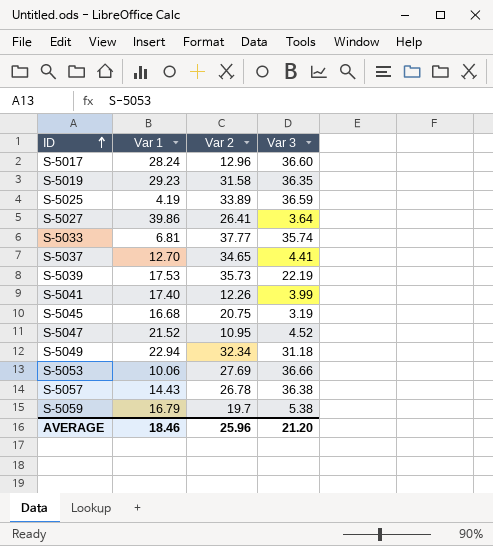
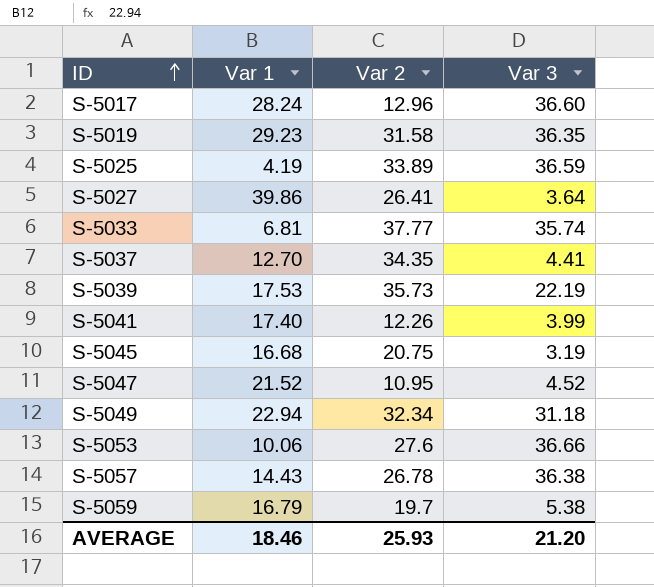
S-5037 | Var 2: 34.65 -> 34.35
S-5053 | Var 2: 27.69 -> 27.6
AVERAGE | Var 2: 25.96 -> 25.93

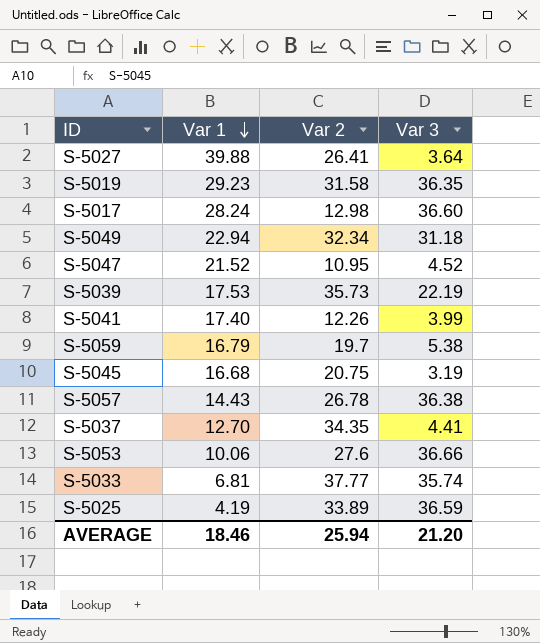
row order: ID ascending -> Var 1 descending
S-5027 | Var 1: 39.86 -> 39.88
S-5017 | Var 2: 12.96 -> 12.98
AVERAGE | Var 2: 25.93 -> 25.94

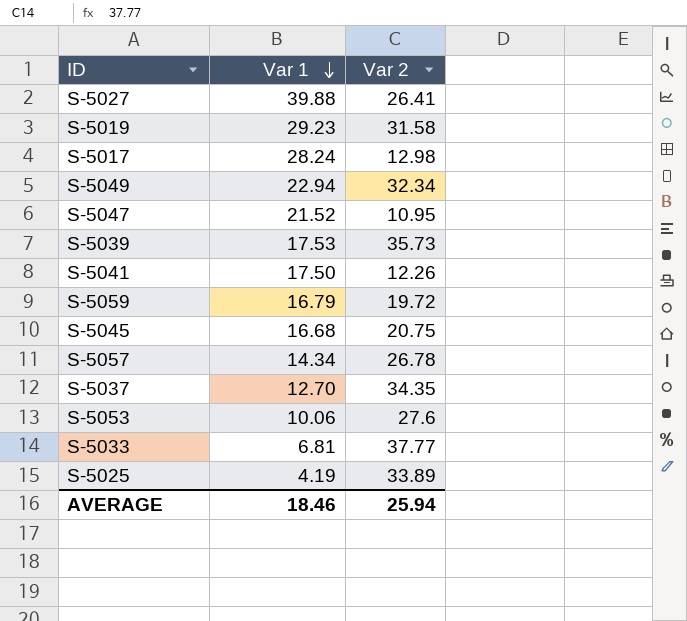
column Var 3 | position: 4 -> none
S-5041 | Var 1: 17.40 -> 17.50
S-5059 | Var 2: 19.7 -> 19.72
S-5057 | Var 1: 14.43 -> 14.34

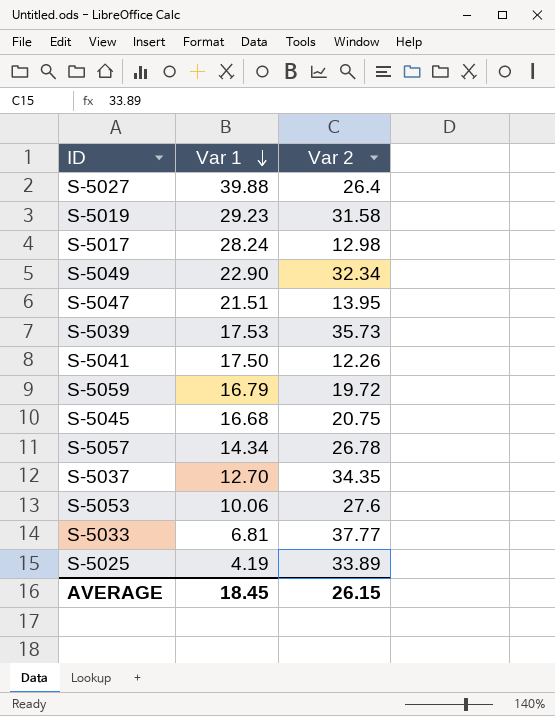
S-5027 | Var 2: 26.41 -> 26.4
S-5049 | Var 1: 22.94 -> 22.90
S-5047 | Var 1: 21.52 -> 21.51
S-5047 | Var 2: 10.95 -> 13.95
AVERAGE | Var 1: 18.46 -> 18.45
AVERAGE | Var 2: 25.94 -> 26.15

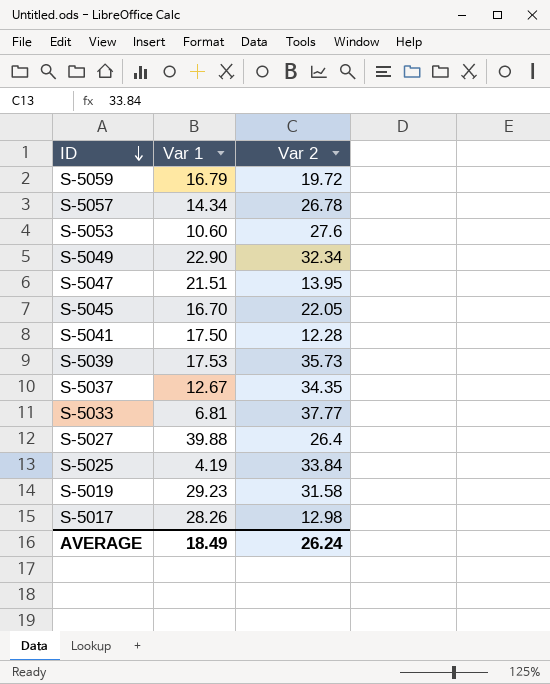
row order: Var 1 descending -> ID descending
S-5053 | Var 1: 10.06 -> 10.60
S-5045 | Var 1: 16.68 -> 16.70
S-5045 | Var 2: 20.75 -> 22.05
S-5041 | Var 2: 12.26 -> 12.28
S-5037 | Var 1: 12.70 -> 12.67
S-5025 | Var 2: 33.89 -> 33.84
S-5017 | Var 1: 28.24 -> 28.26
AVERAGE | Var 1: 18.45 -> 18.49
AVERAGE | Var 2: 26.15 -> 26.24

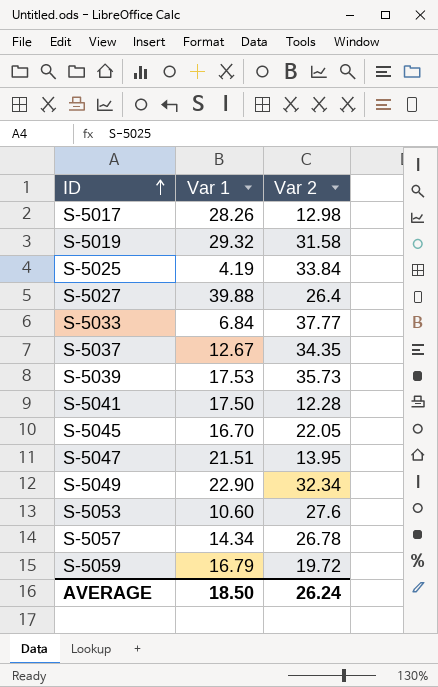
row order: ID descending -> ID ascending
S-5019 | Var 1: 29.23 -> 29.32
S-5033 | Var 1: 6.81 -> 6.84
AVERAGE | Var 1: 18.49 -> 18.50

